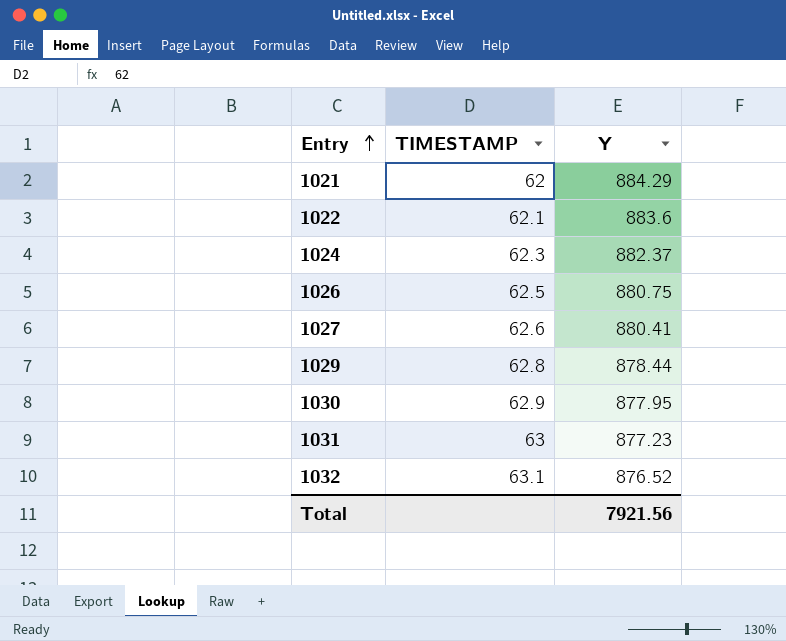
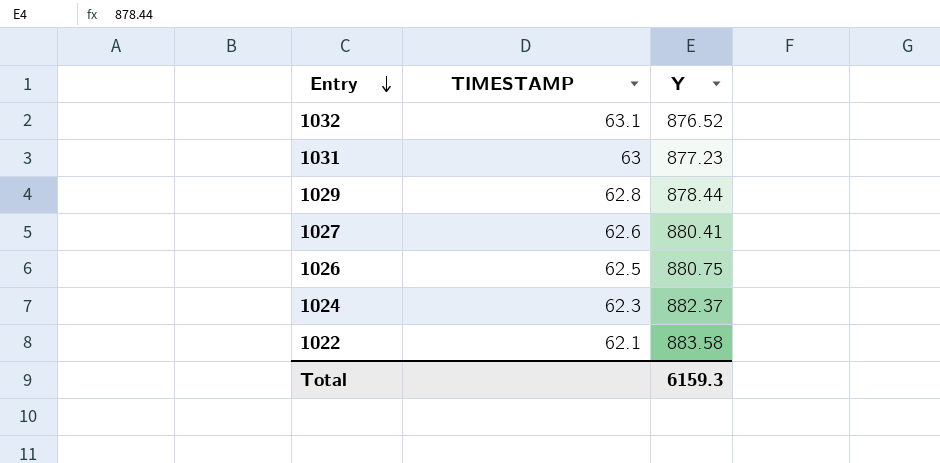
row order: Entry ascending -> Entry descending
row 1021: 62 | 884.29 -> none
row 1030: 62.9 | 877.95 -> none
1022 | Y: 883.6 -> 883.58
Total | Y: 7921.56 -> 6159.3

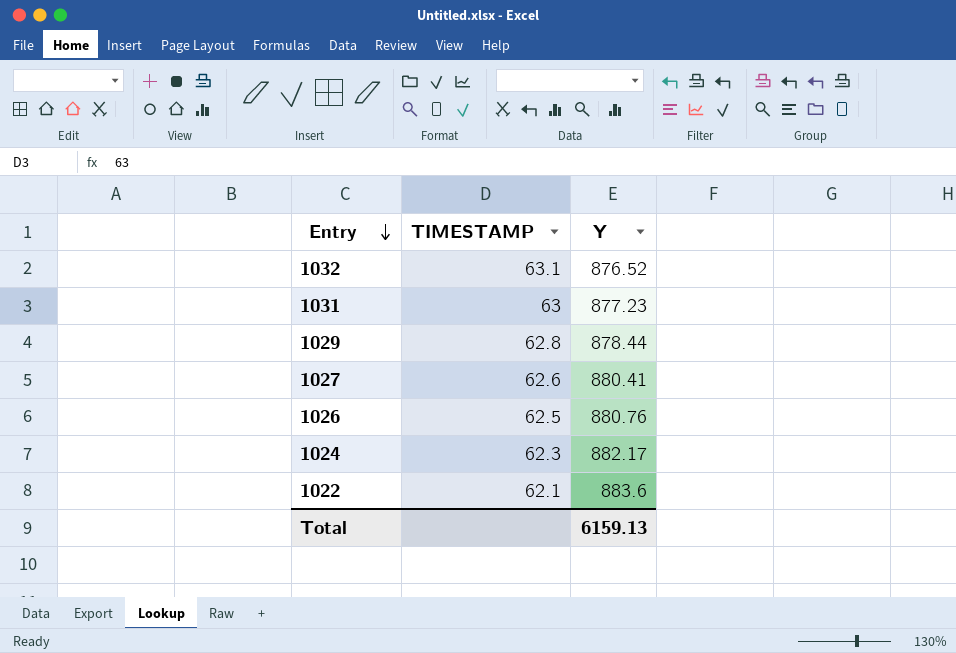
1026 | Y: 880.75 -> 880.76
1024 | Y: 882.37 -> 882.17
1022 | Y: 883.58 -> 883.6
Total | Y: 6159.3 -> 6159.13

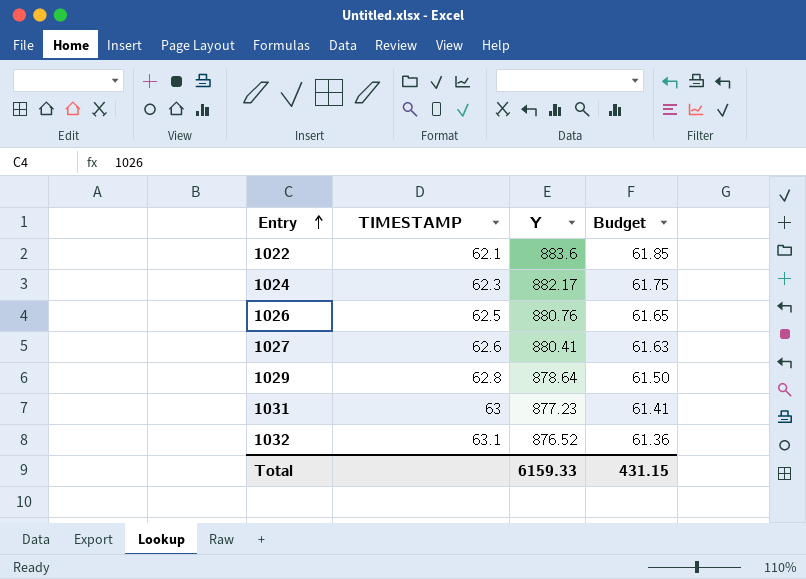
row order: Entry descending -> Entry ascending
column Budget | formula: none -> [Y] * 0.07
1029 | Y: 878.44 -> 878.64
Total | Y: 6159.13 -> 6159.33

